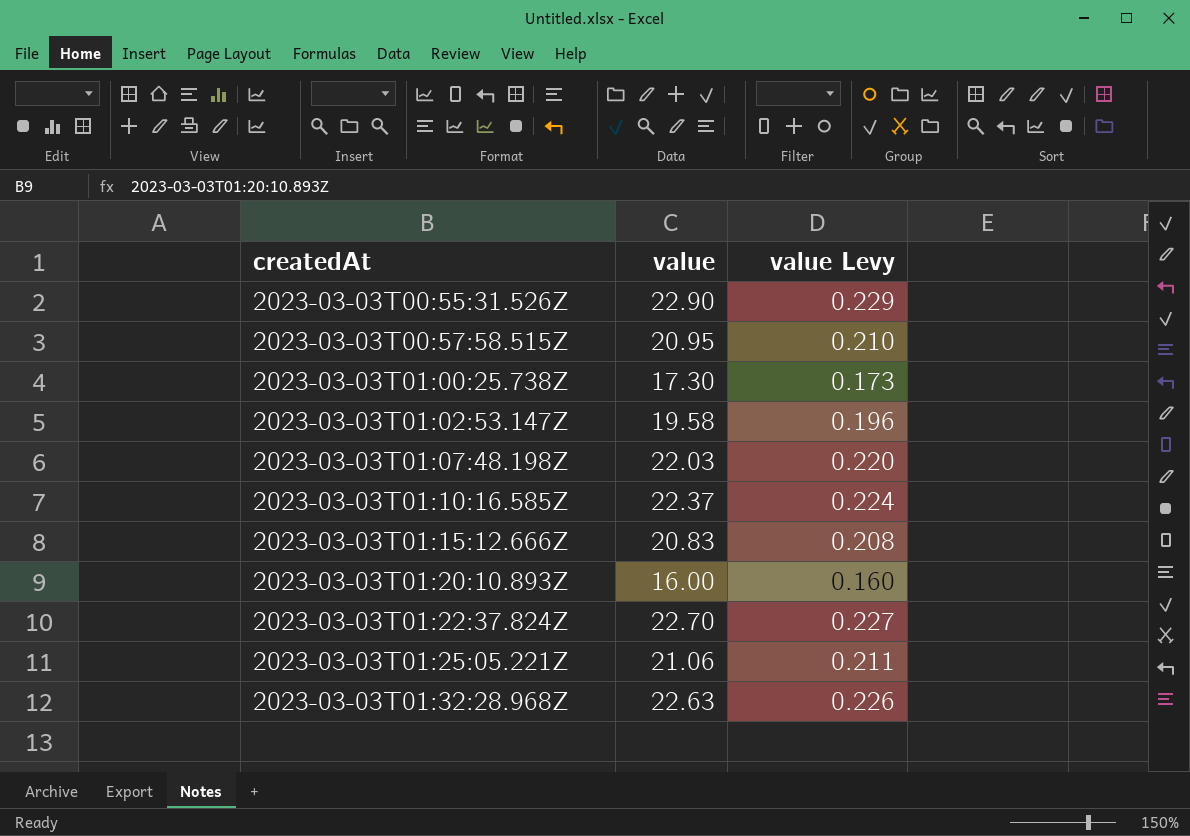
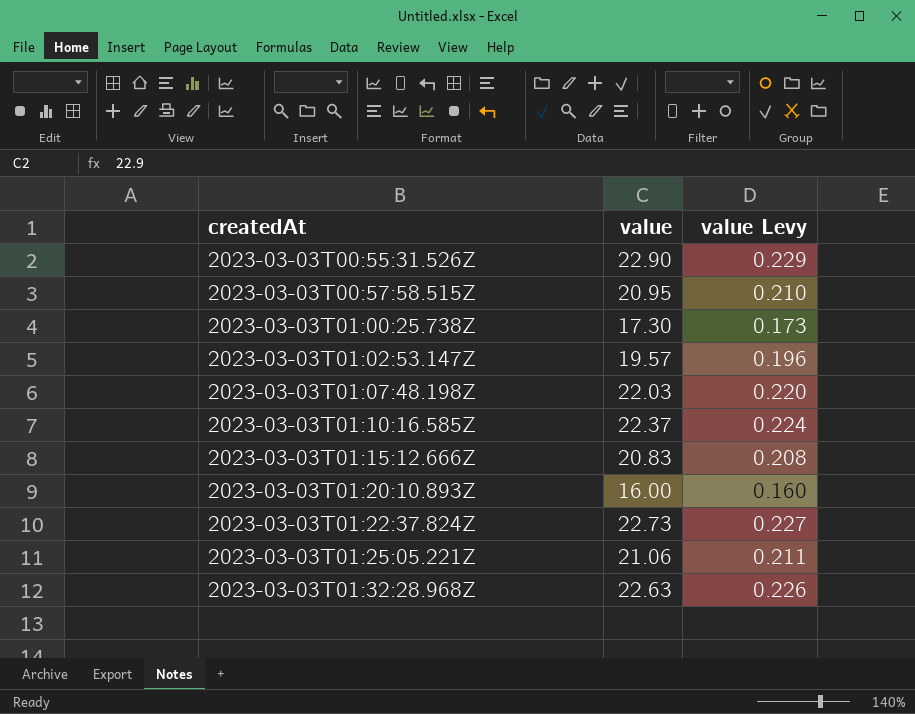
2023-03-03T01:02:53.147Z | value: 19.58 -> 19.57
2023-03-03T01:22:37.824Z | value: 22.70 -> 22.73

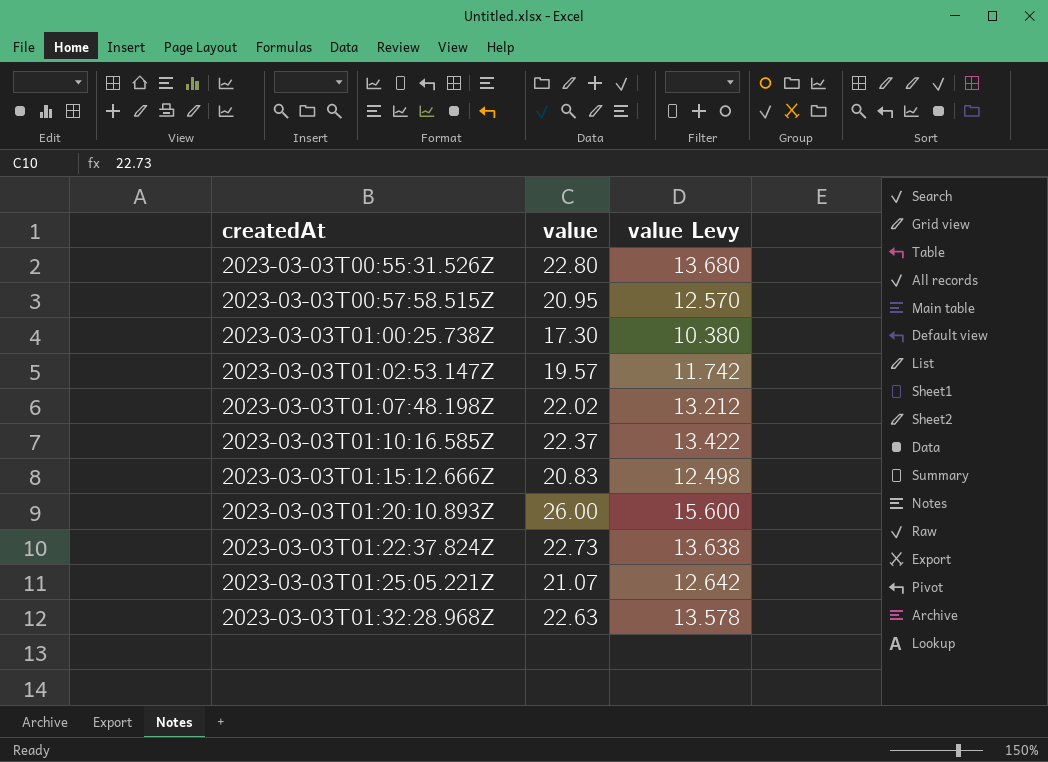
column value Levy | formula: [value] * 0.01 -> [value] * 0.6
2023-03-03T00:55:31.526Z | value: 22.90 -> 22.80
2023-03-03T01:07:48.198Z | value: 22.03 -> 22.02
2023-03-03T01:20:10.893Z | value: 16.00 -> 26.00
2023-03-03T01:25:05.221Z | value: 21.06 -> 21.07

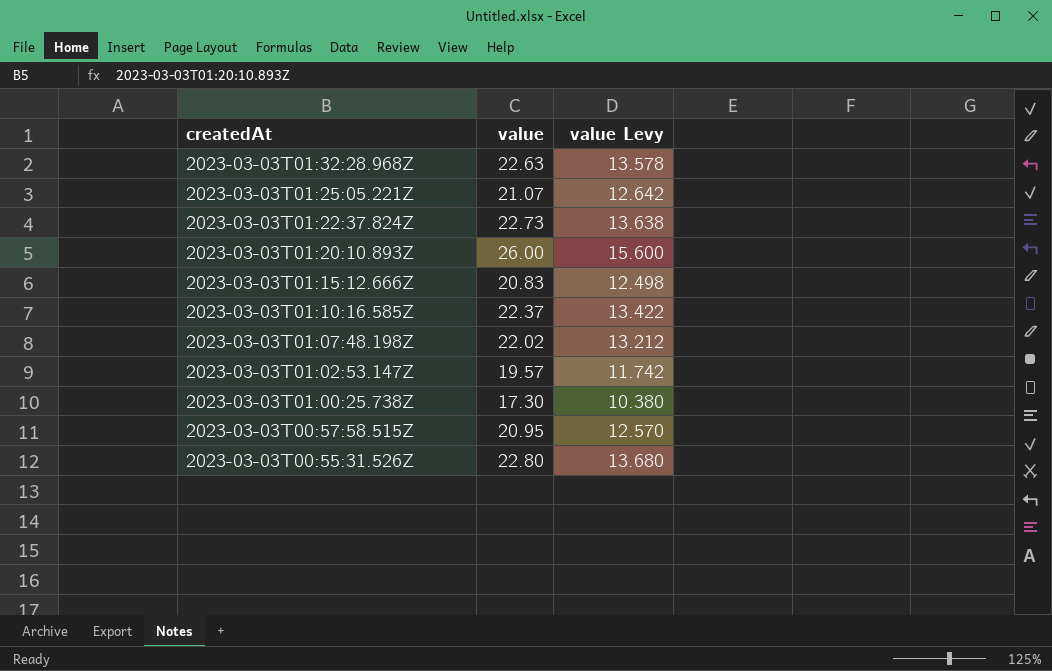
row order: createdAt ascending -> createdAt descending

